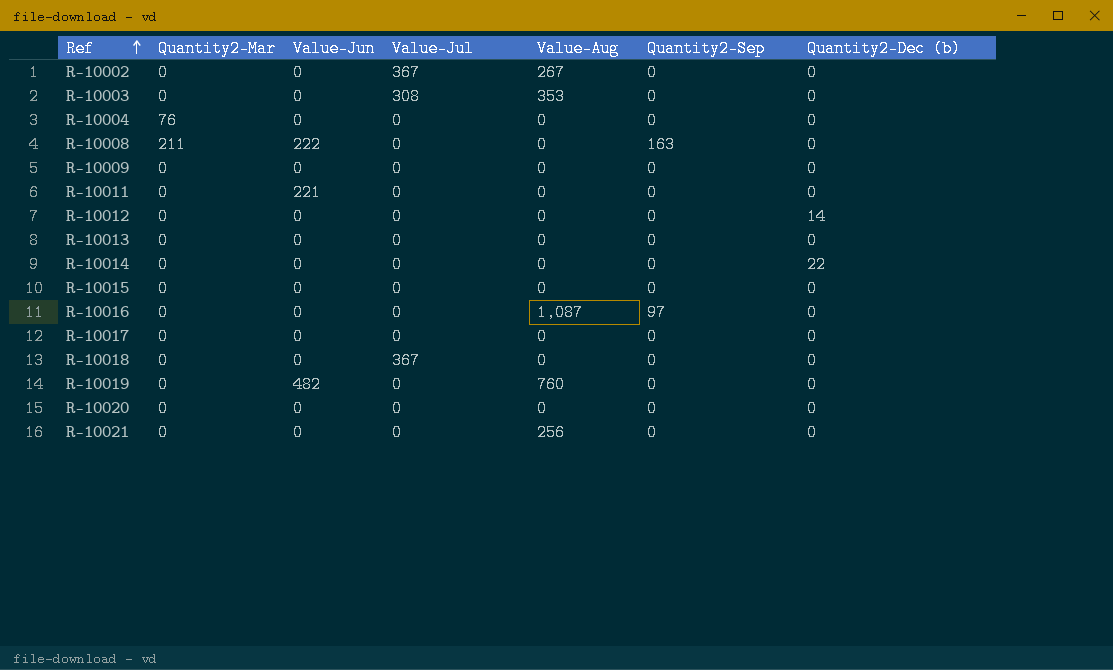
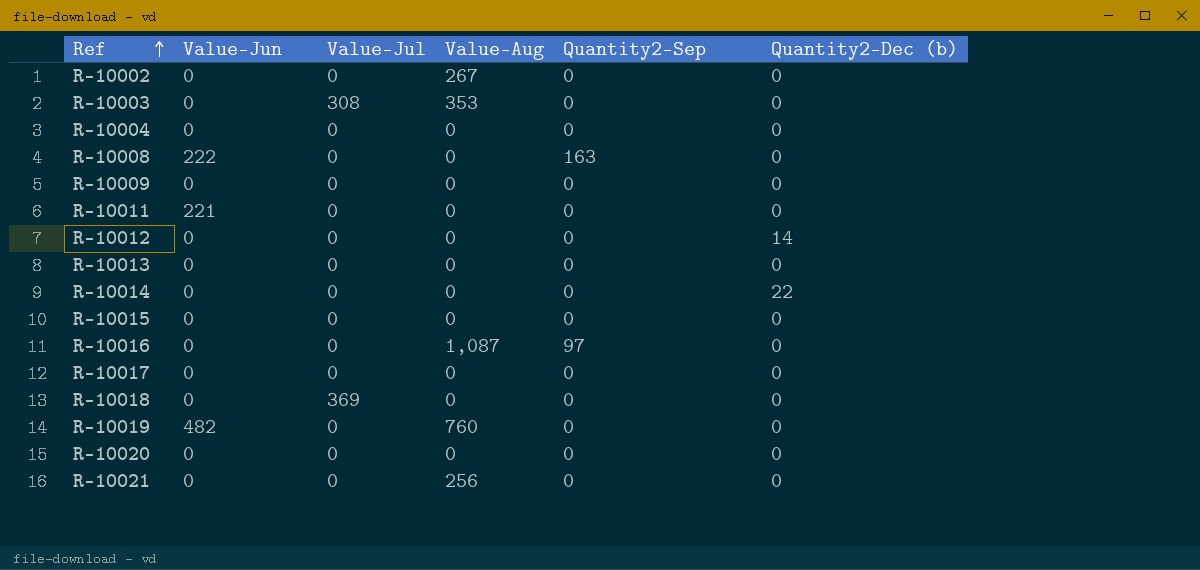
column Quantity2-Mar | position: 2 -> none
R-10002 | Value-Jul: 367 -> 0
R-10018 | Value-Jul: 367 -> 369

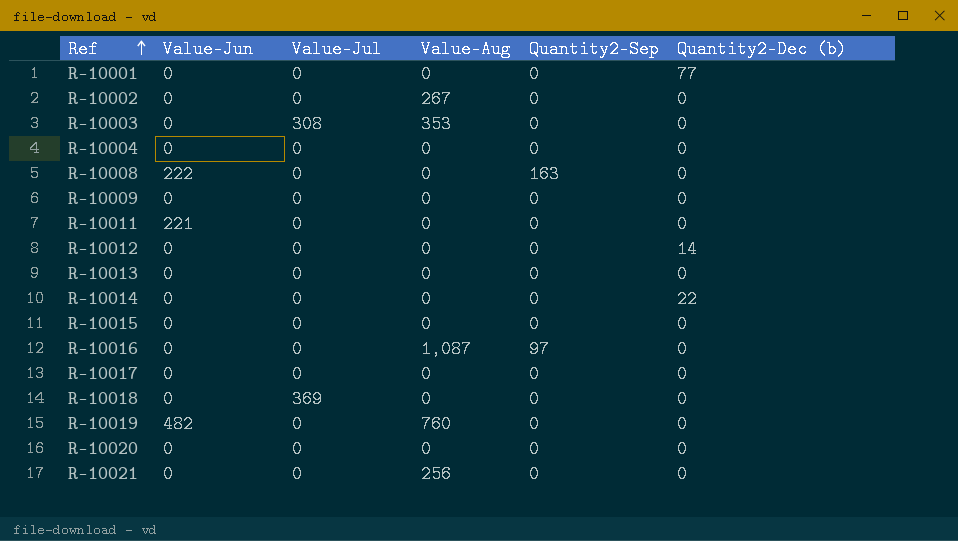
row R-10001: none -> 0 | 0 | 0 | 0 | 77

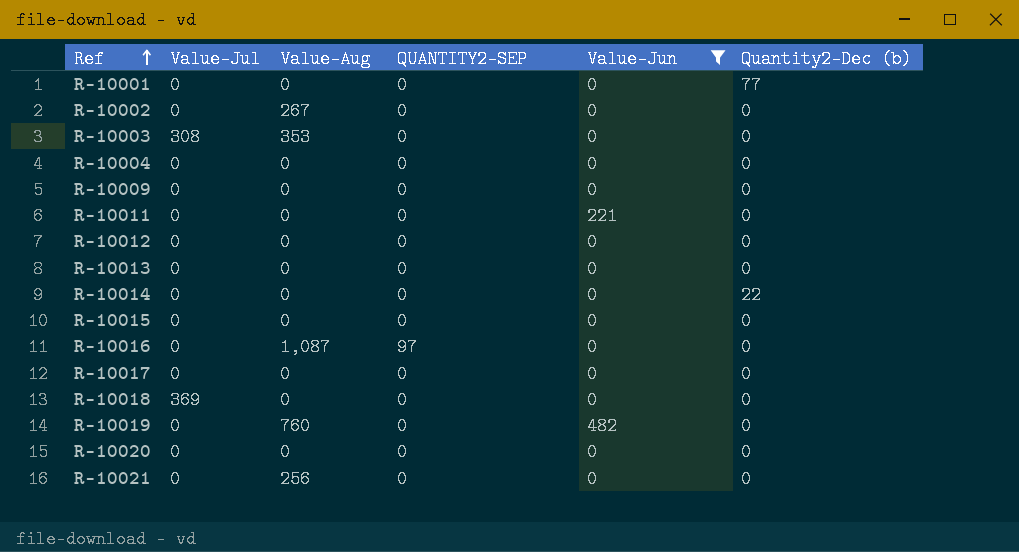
filter: none -> Value-Jun != 222
column name: Quantity2-Sep -> QUANTITY2-SEP
column Value-Jun | position: 2 -> 5
R-10012 | Quantity2-Dec (b): 14 -> 0

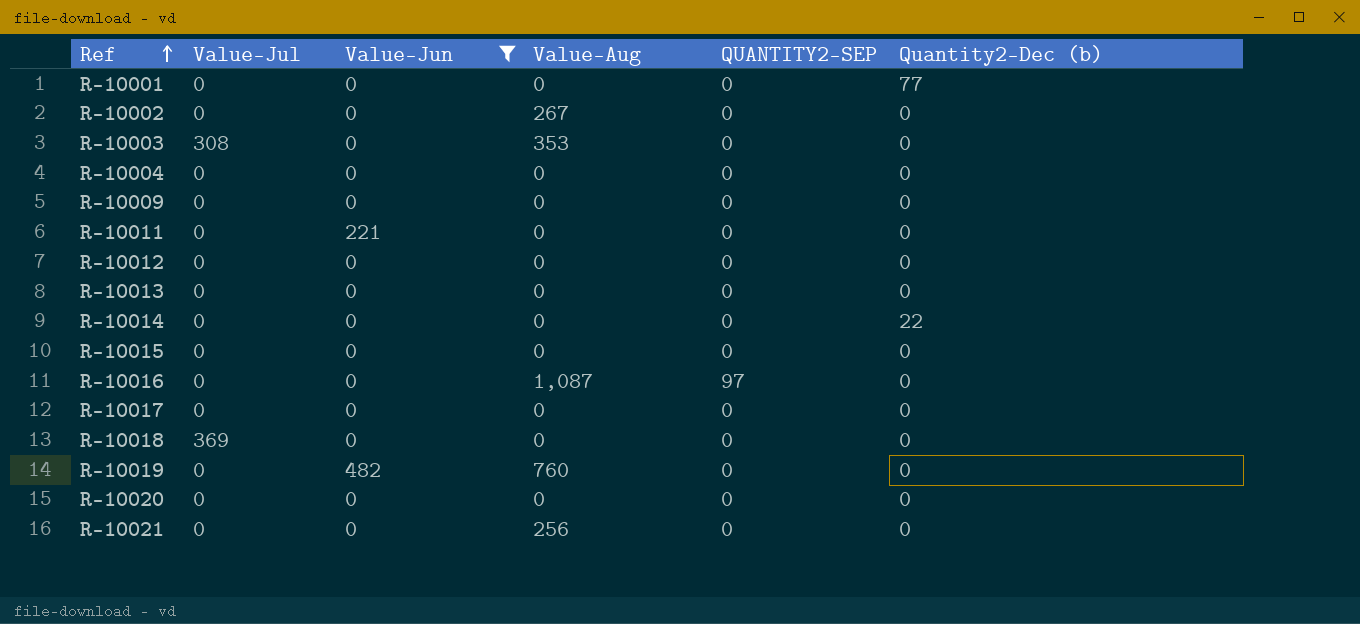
column Value-Jun | position: 5 -> 3

